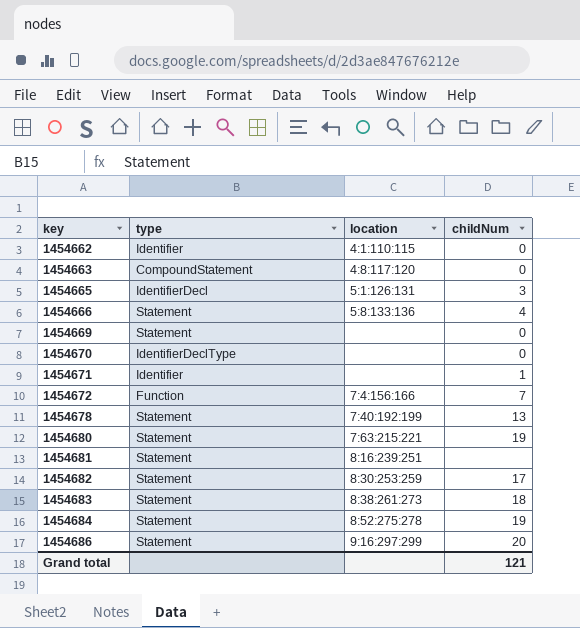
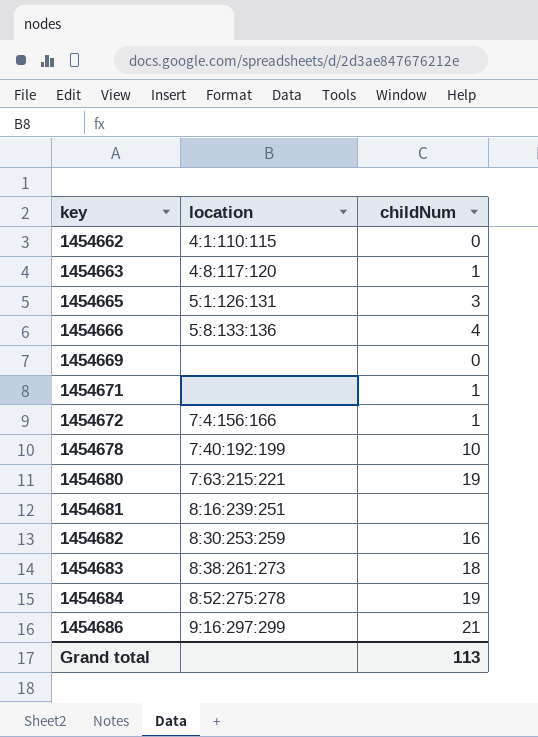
column type | position: 2 -> none
row 1454670: IdentifierDeclType | none | 0 -> none
1454663 | childNum: 0 -> 1
1454672 | childNum: 7 -> 1
1454678 | childNum: 13 -> 10
1454682 | childNum: 17 -> 16
1454686 | childNum: 20 -> 21
Grand total | childNum: 121 -> 113

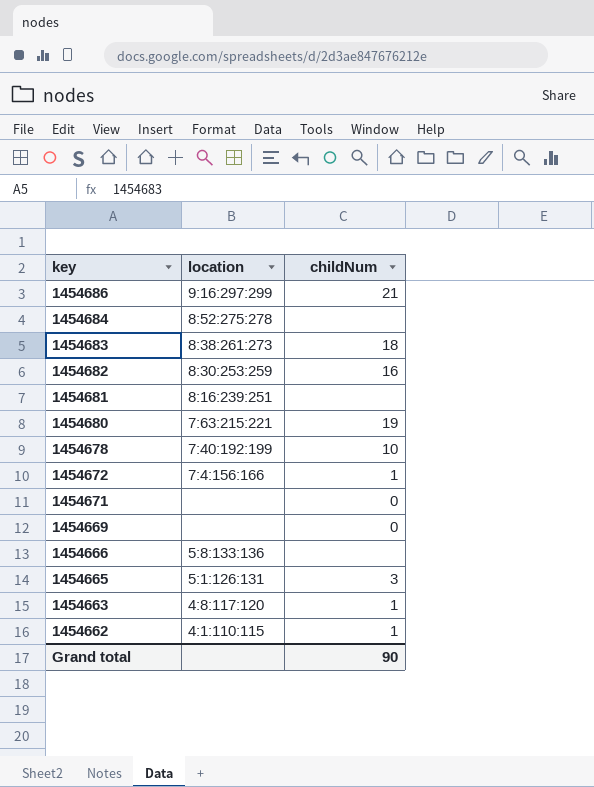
row order: key ascending -> key descending
1454684 | childNum: 19 -> none
1454671 | childNum: 1 -> 0
1454666 | childNum: 4 -> none
1454662 | childNum: 0 -> 1
Grand total | childNum: 113 -> 90

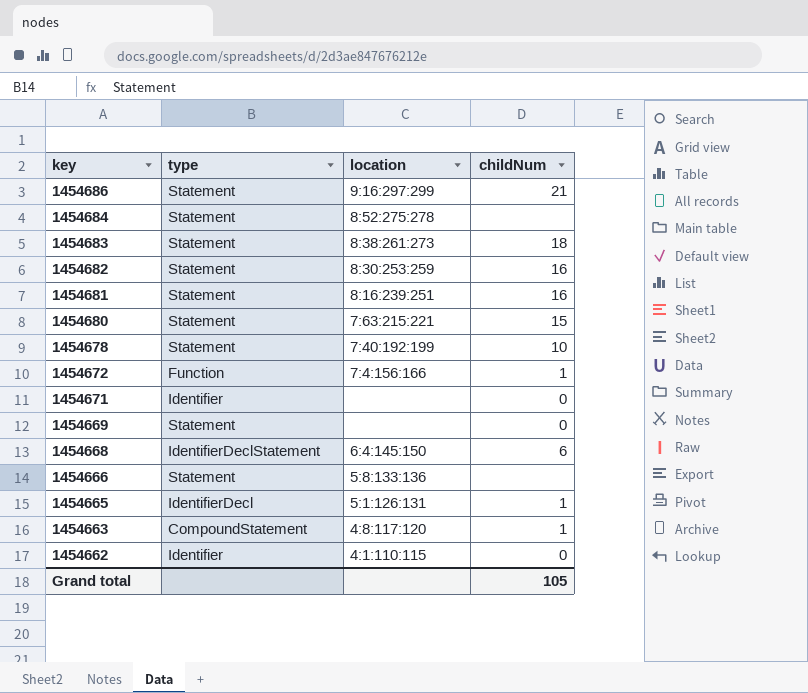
column type | position: none -> 2
1454681 | childNum: none -> 16
1454680 | childNum: 19 -> 15
row 1454668: none -> IdentifierDeclStatement | 6:4:145:150 | 6
1454665 | childNum: 3 -> 1
1454662 | childNum: 1 -> 0
Grand total | childNum: 90 -> 105

